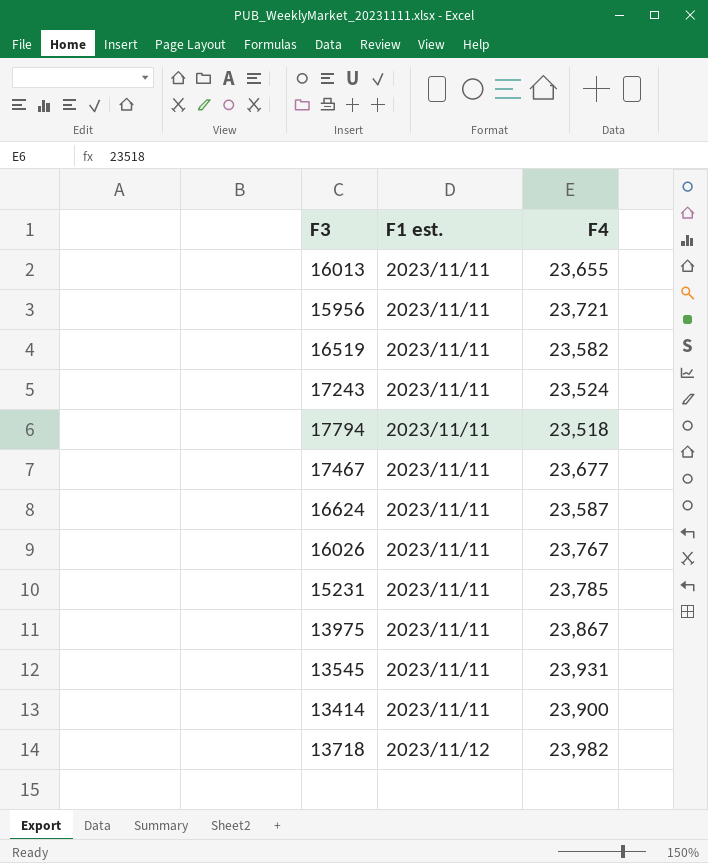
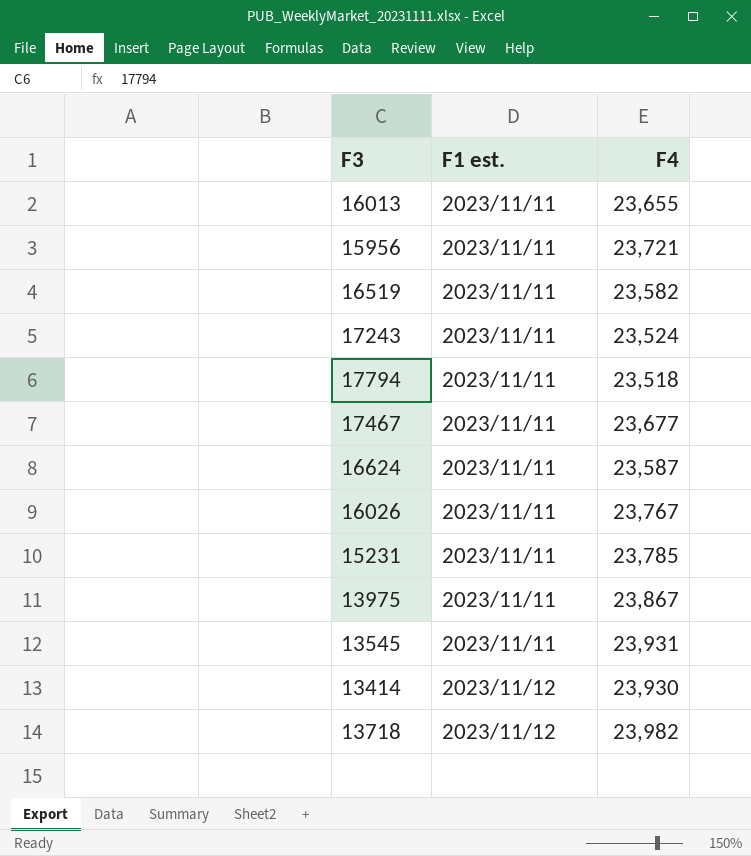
13414 | F1 est.: 2023/11/11 -> 2023/11/12
13414 | F4: 23,900 -> 23,930

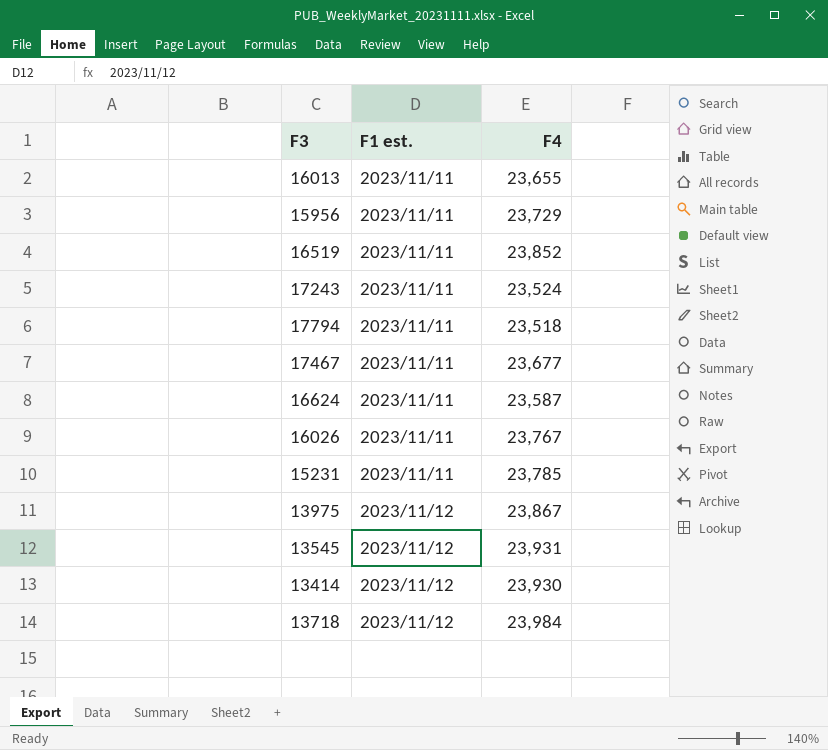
15956 | F4: 23,721 -> 23,729
16519 | F4: 23,582 -> 23,852
13975 | F1 est.: 2023/11/11 -> 2023/11/12
13545 | F1 est.: 2023/11/11 -> 2023/11/12
13718 | F4: 23,982 -> 23,984

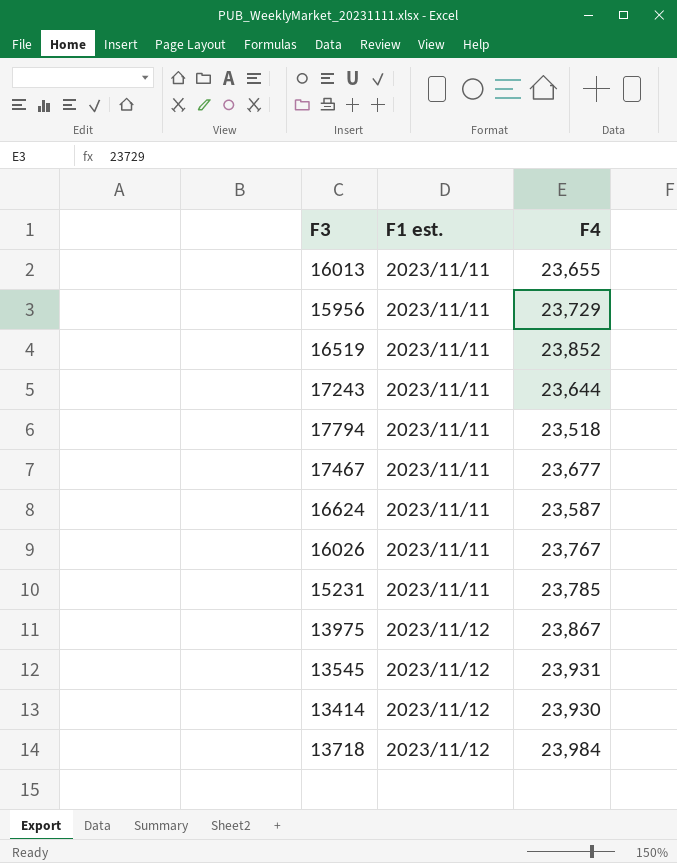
17243 | F4: 23,524 -> 23,644

